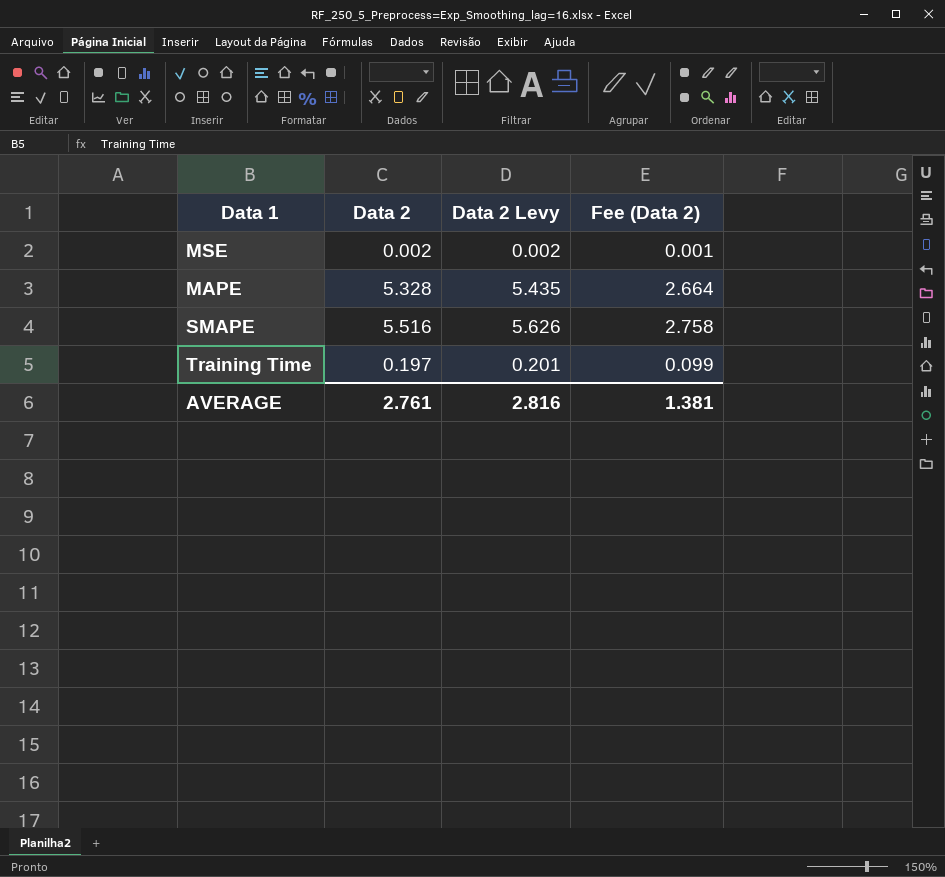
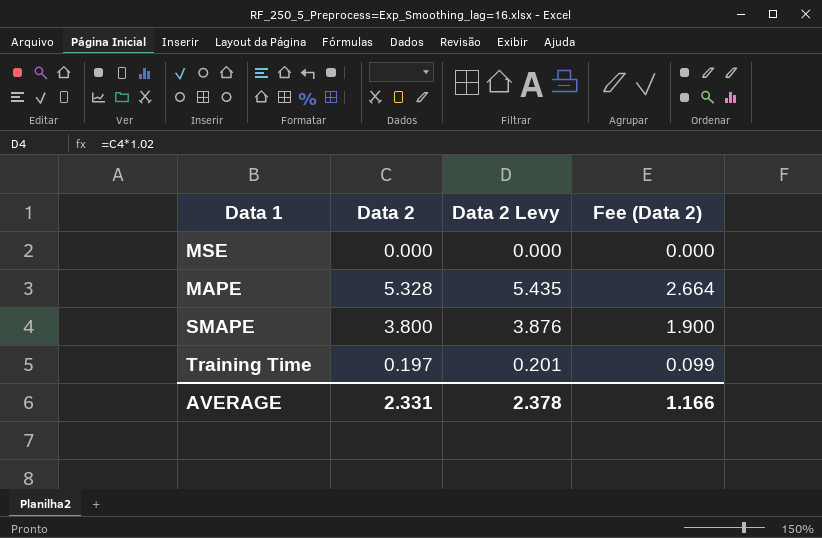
MSE | Data 2: 0.002 -> 0.000
MSE | Data 2 Levy: 0.002 -> 0.000
MSE | Fee (Data 2): 0.001 -> 0.000
SMAPE | Data 2: 5.516 -> 3.800
SMAPE | Data 2 Levy: 5.626 -> 3.876
SMAPE | Fee (Data 2): 2.758 -> 1.900
AVERAGE | Data 2: 2.761 -> 2.331
AVERAGE | Data 2 Levy: 2.816 -> 2.378
AVERAGE | Fee (Data 2): 1.381 -> 1.166

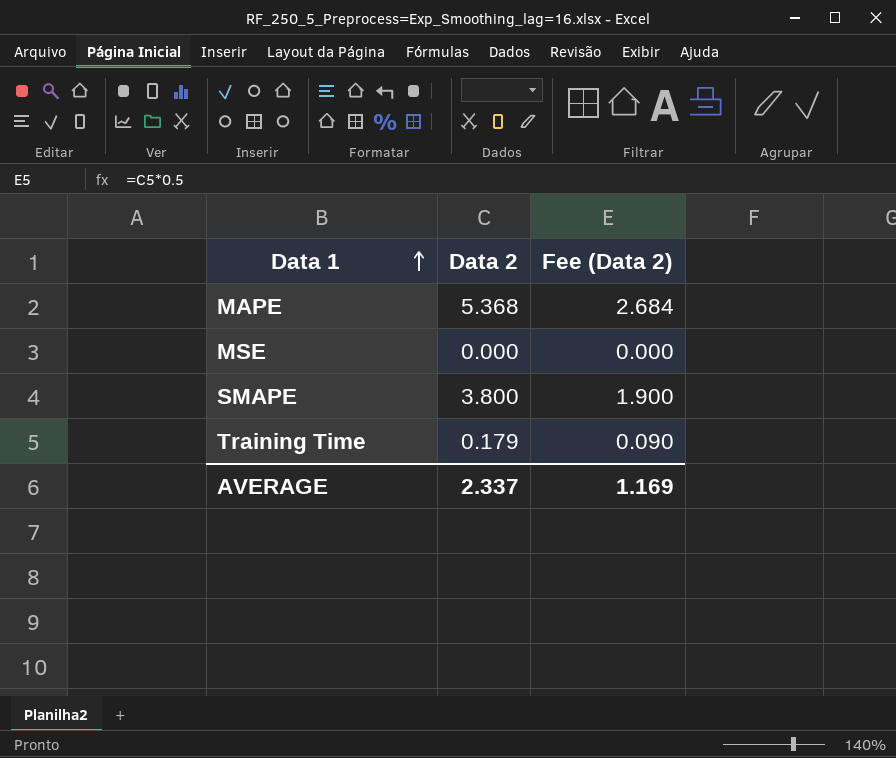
row order: none -> Data 1 ascending
column Data 2 Levy | formula: [Data 2] * 1.02 -> none
MAPE | Data 2: 5.328 -> 5.368
MAPE | Fee (Data 2): 2.664 -> 2.684
Training Time | Data 2: 0.197 -> 0.179
Training Time | Fee (Data 2): 0.099 -> 0.090
AVERAGE | Data 2: 2.331 -> 2.337
AVERAGE | Fee (Data 2): 1.166 -> 1.169

